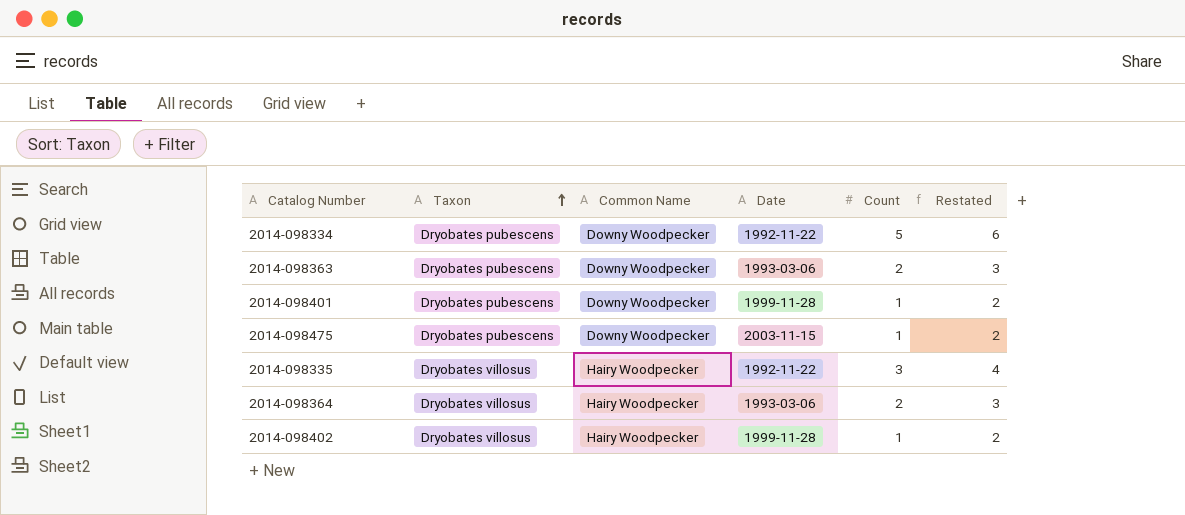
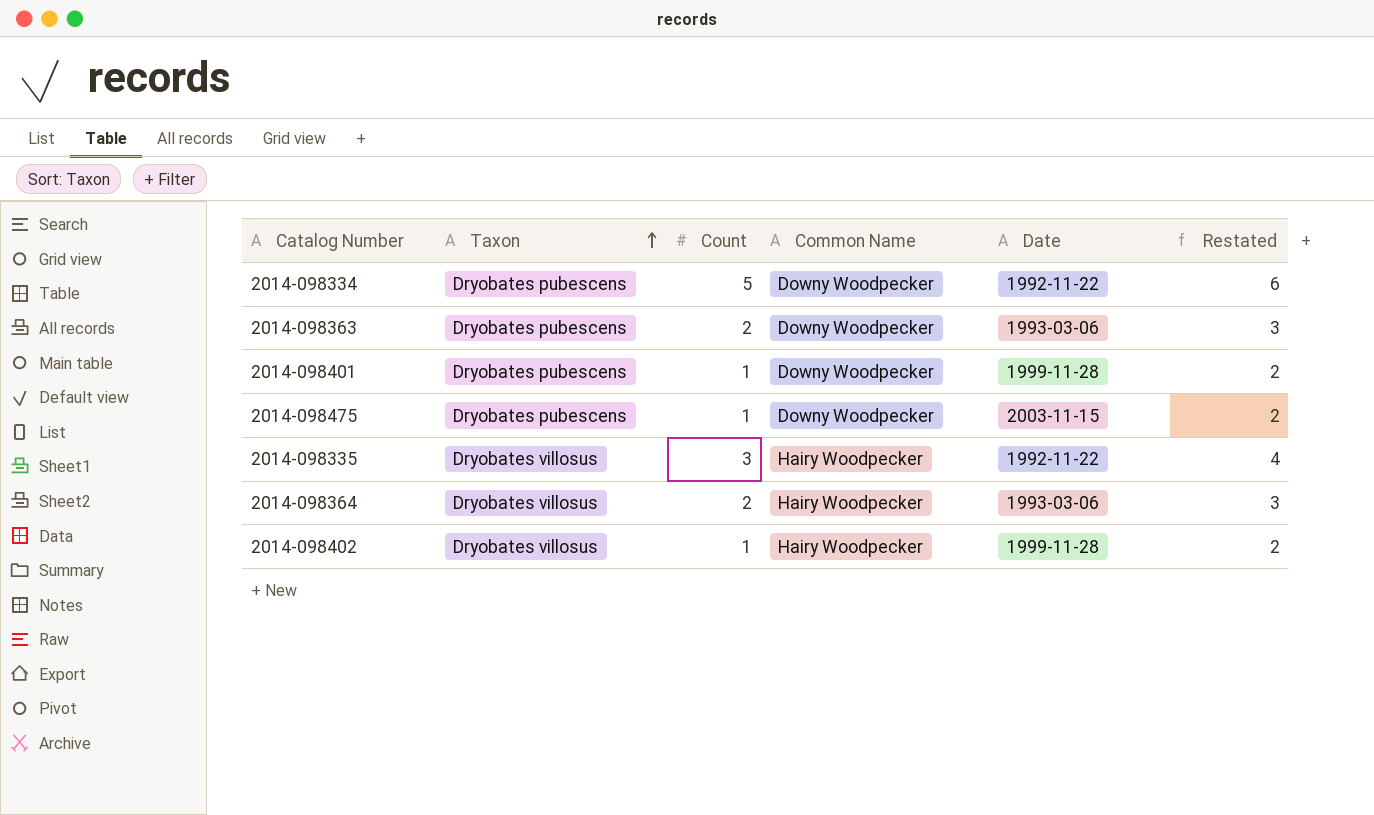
column Count | position: 5 -> 3

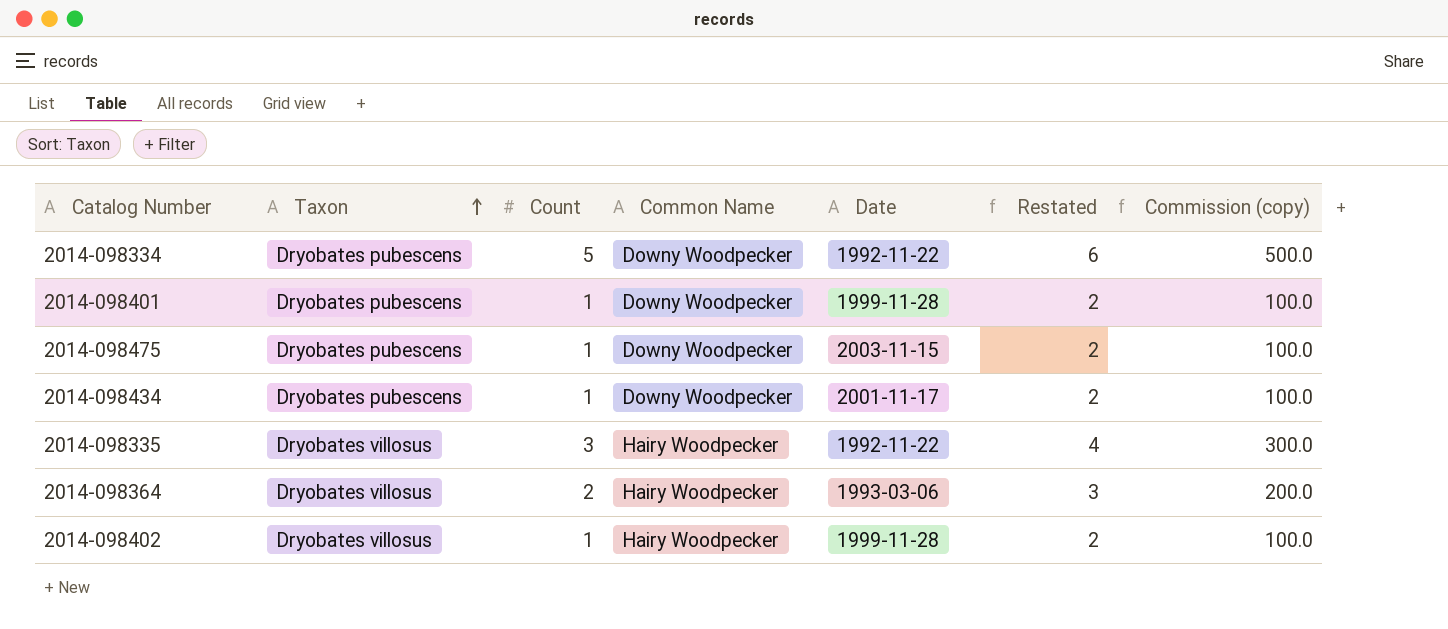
column Commission (copy) | formula: none -> [Count] * 100
row 2014-098363: Dryobates pubescens | 2 | Downy Woodpecker | 1993-03-06 | 3 -> none
row 2014-098434: none -> Dryobates pubescens | 1 | Downy Woodpecker | 2001-11-17 | 2 | 100.0

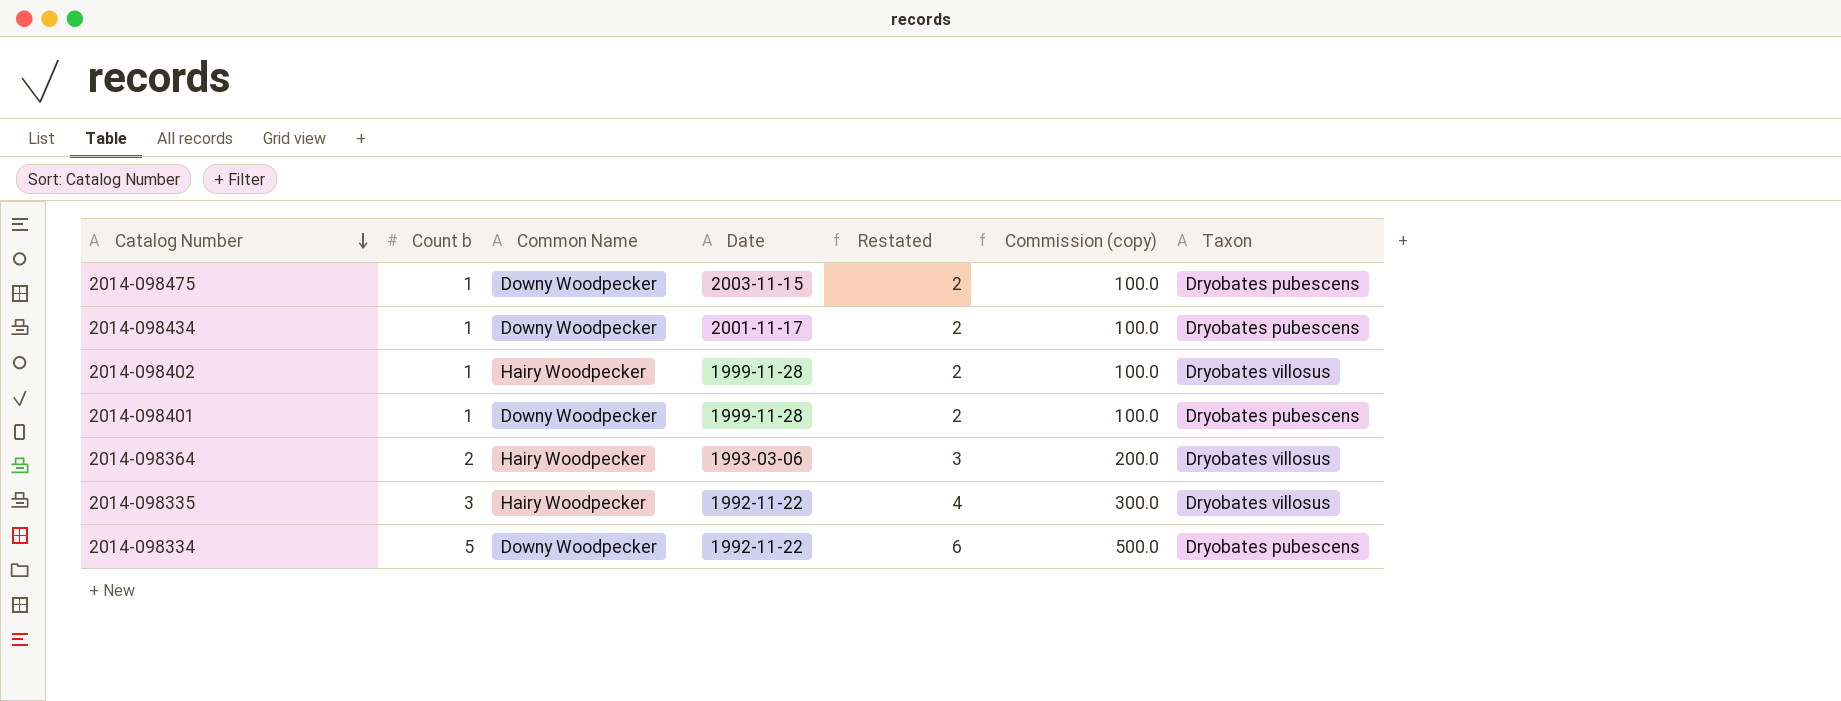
row order: Taxon ascending -> Catalog Number descending
column name: Count -> Count b
column Taxon | position: 2 -> 7

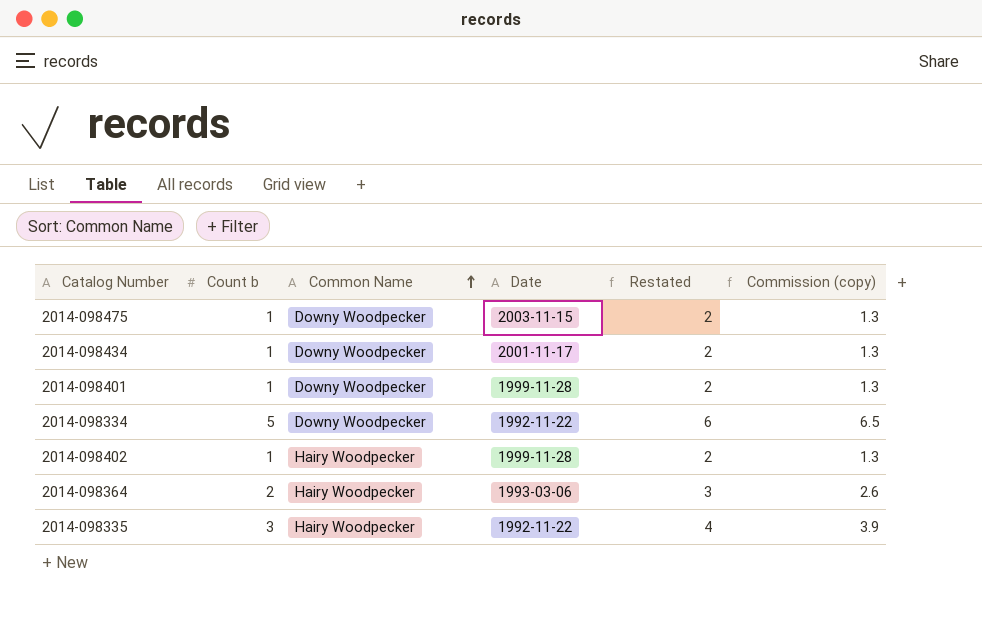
row order: Catalog Number descending -> Common Name ascending
column Taxon | position: 7 -> none
column Commission (copy) | formula: [Count b] * 100 -> [Count b] * 1.3

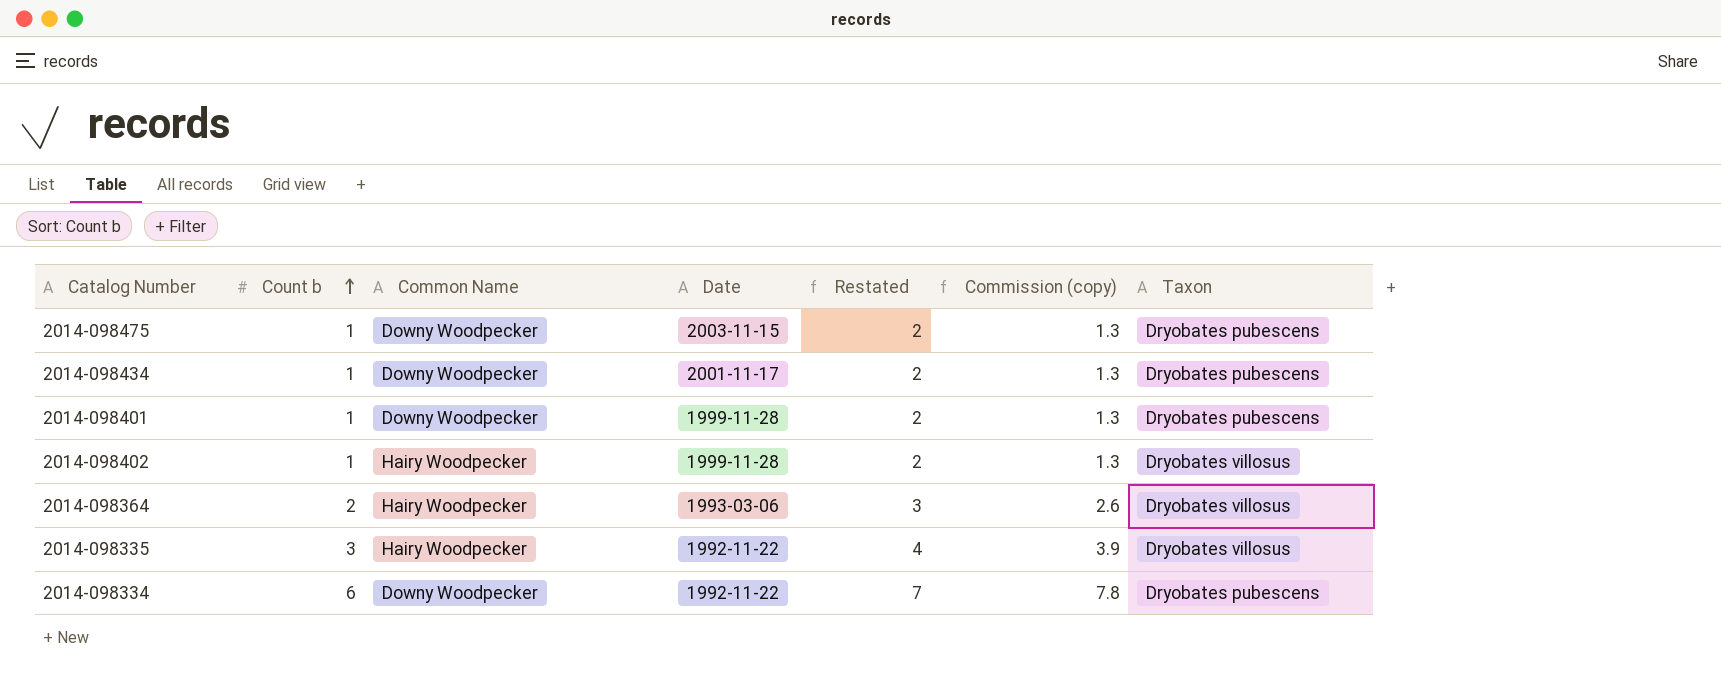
row order: Common Name ascending -> Count b ascending
column Taxon | position: none -> 7
2014-098334 | Count b: 5 -> 6
2014-098334 | Restated: 6 -> 7
2014-098334 | Commission (copy): 6.5 -> 7.8

